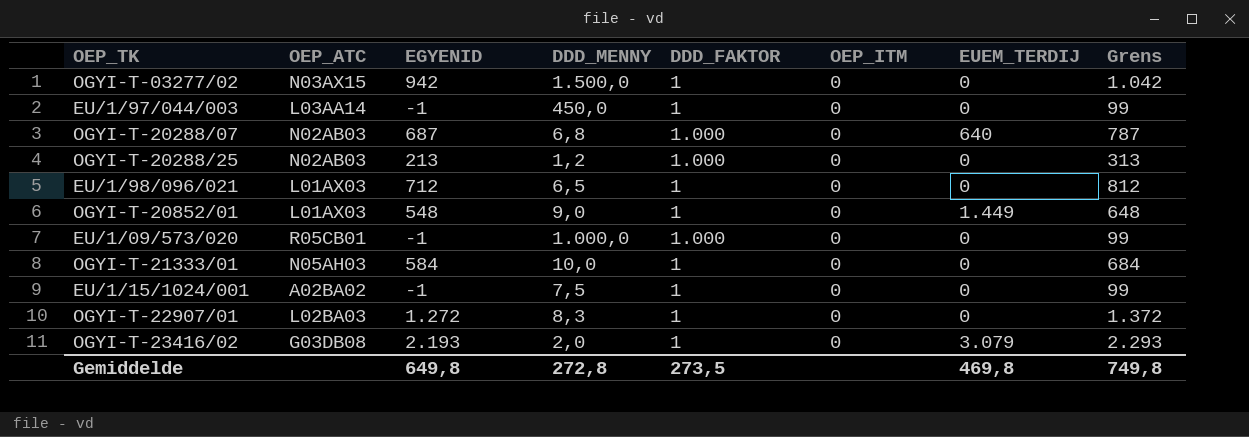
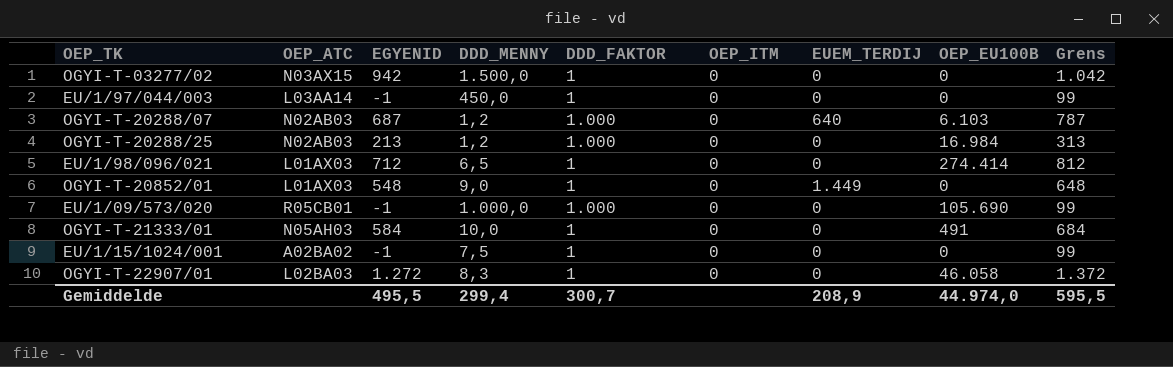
column OEP_EU100B | position: none -> 8
row OGYI-T-23416/02: G03DB08 | 2.193 | 2,0 | 1 | 0 | 3.079 | 2.293 -> none
OGYI-T-20288/07 | DDD_MENNY: 6,8 -> 1,2
Gemiddelde | EGYENID: 649,8 -> 495,5
Gemiddelde | DDD_MENNY: 272,8 -> 299,4
Gemiddelde | DDD_FAKTOR: 273,5 -> 300,7
Gemiddelde | EUEM_TERDIJ: 469,8 -> 208,9
Gemiddelde | Grens: 749,8 -> 595,5

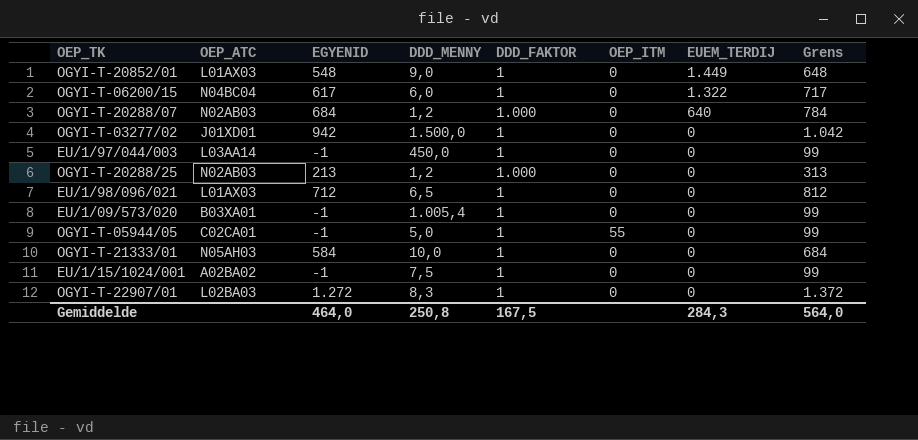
row order: none -> EUEM_TERDIJ descending
column OEP_EU100B | position: 8 -> none
row OGYI-T-06200/15: none -> N04BC04 | 617 | 6,0 | 1 | 0 | 1.322 | 717
OGYI-T-20288/07 | EGYENID: 687 -> 684
OGYI-T-20288/07 | Grens: 787 -> 784
OGYI-T-03277/02 | OEP_ATC: N03AX15 -> J01XD01
EU/1/09/573/020 | OEP_ATC: R05CB01 -> B03XA01
EU/1/09/573/020 | DDD_MENNY: 1.000,0 -> 1.005,4
EU/1/09/573/020 | DDD_FAKTOR: 1.000 -> 1
row OGYI-T-05944/05: none -> C02CA01 | -1 | 5,0 | 1 | 55 | 0 | 99
Gemiddelde | EGYENID: 495,5 -> 464,0
Gemiddelde | DDD_MENNY: 299,4 -> 250,8
Gemiddelde | DDD_FAKTOR: 300,7 -> 167,5
Gemiddelde | EUEM_TERDIJ: 208,9 -> 284,3
Gemiddelde | Grens: 595,5 -> 564,0

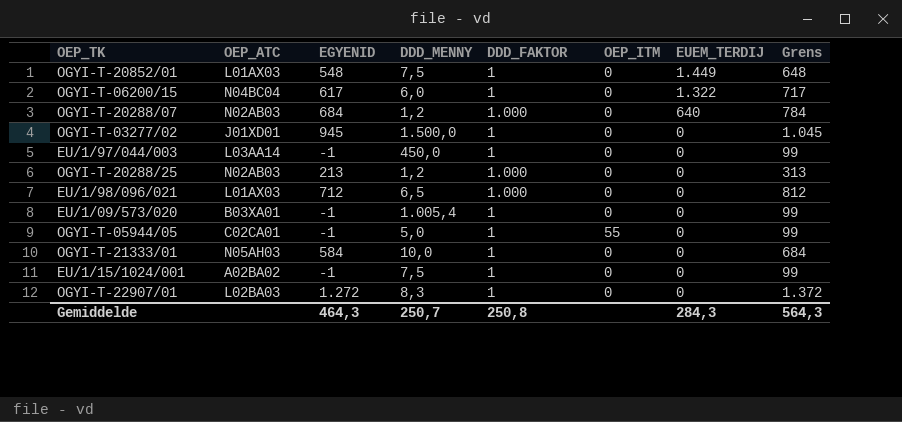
OGYI-T-20852/01 | DDD_MENNY: 9,0 -> 7,5
OGYI-T-03277/02 | EGYENID: 942 -> 945
OGYI-T-03277/02 | Grens: 1.042 -> 1.045
EU/1/98/096/021 | DDD_FAKTOR: 1 -> 1.000
Gemiddelde | EGYENID: 464,0 -> 464,3
Gemiddelde | DDD_MENNY: 250,8 -> 250,7
Gemiddelde | DDD_FAKTOR: 167,5 -> 250,8
Gemiddelde | Grens: 564,0 -> 564,3

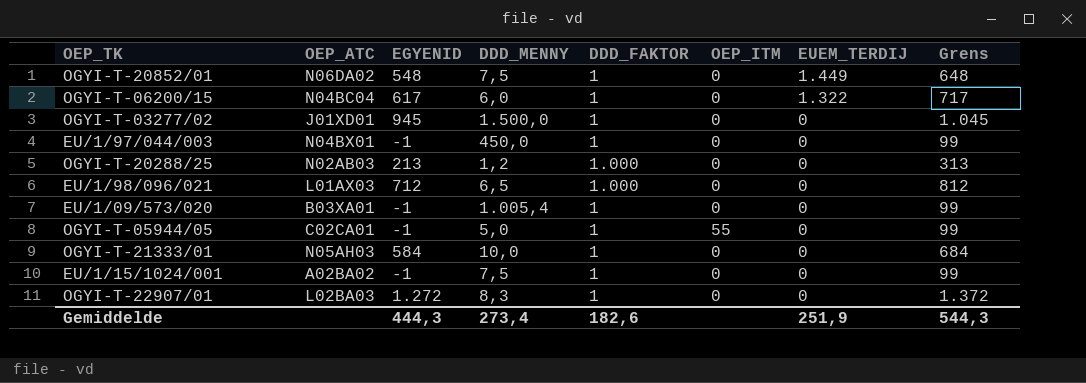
row OGYI-T-20288/07: N02AB03 | 684 | 1,2 | 1.000 | 0 | 640 | 784 -> none
OGYI-T-20852/01 | OEP_ATC: L01AX03 -> N06DA02
EU/1/97/044/003 | OEP_ATC: L03AA14 -> N04BX01
Gemiddelde | EGYENID: 464,3 -> 444,3
Gemiddelde | DDD_MENNY: 250,7 -> 273,4
Gemiddelde | DDD_FAKTOR: 250,8 -> 182,6
Gemiddelde | EUEM_TERDIJ: 284,3 -> 251,9
Gemiddelde | Grens: 564,3 -> 544,3

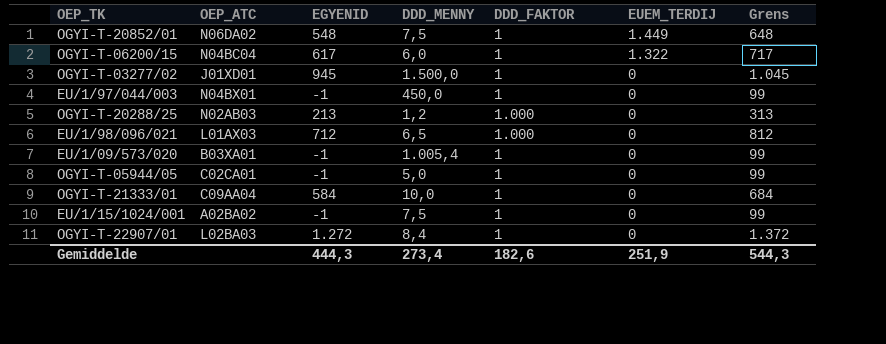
column OEP_ITM | position: 6 -> none
OGYI-T-21333/01 | OEP_ATC: N05AH03 -> C09AA04
OGYI-T-22907/01 | DDD_MENNY: 8,3 -> 8,4

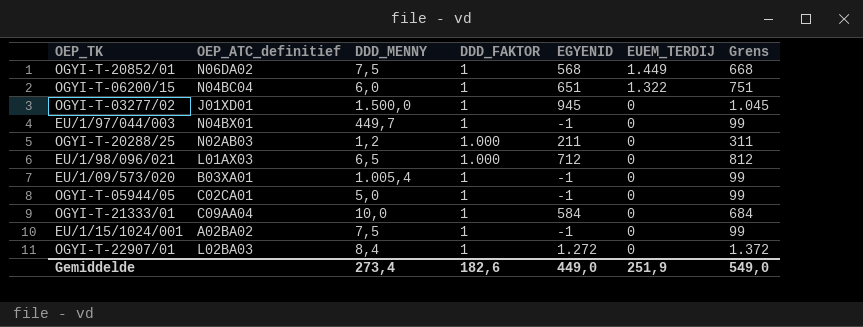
column name: OEP_ATC -> OEP_ATC_definitief
column EGYENID | position: 3 -> 5
OGYI-T-20852/01 | EGYENID: 548 -> 568
OGYI-T-20852/01 | Grens: 648 -> 668
OGYI-T-06200/15 | EGYENID: 617 -> 651
OGYI-T-06200/15 | Grens: 717 -> 751
EU/1/97/044/003 | DDD_MENNY: 450,0 -> 449,7
OGYI-T-20288/25 | EGYENID: 213 -> 211
OGYI-T-20288/25 | Grens: 313 -> 311
Gemiddelde | EGYENID: 444,3 -> 449,0
Gemiddelde | Grens: 544,3 -> 549,0

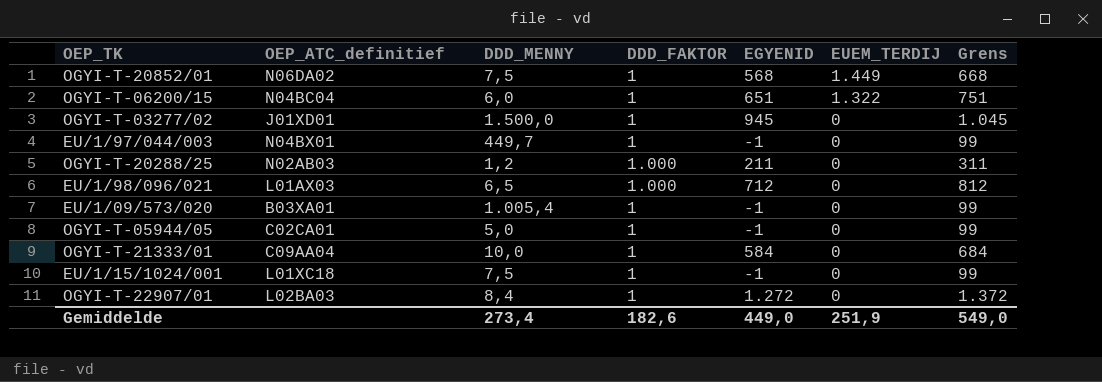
EU/1/15/1024/001 | OEP_ATC_definitief: A02BA02 -> L01XC18

